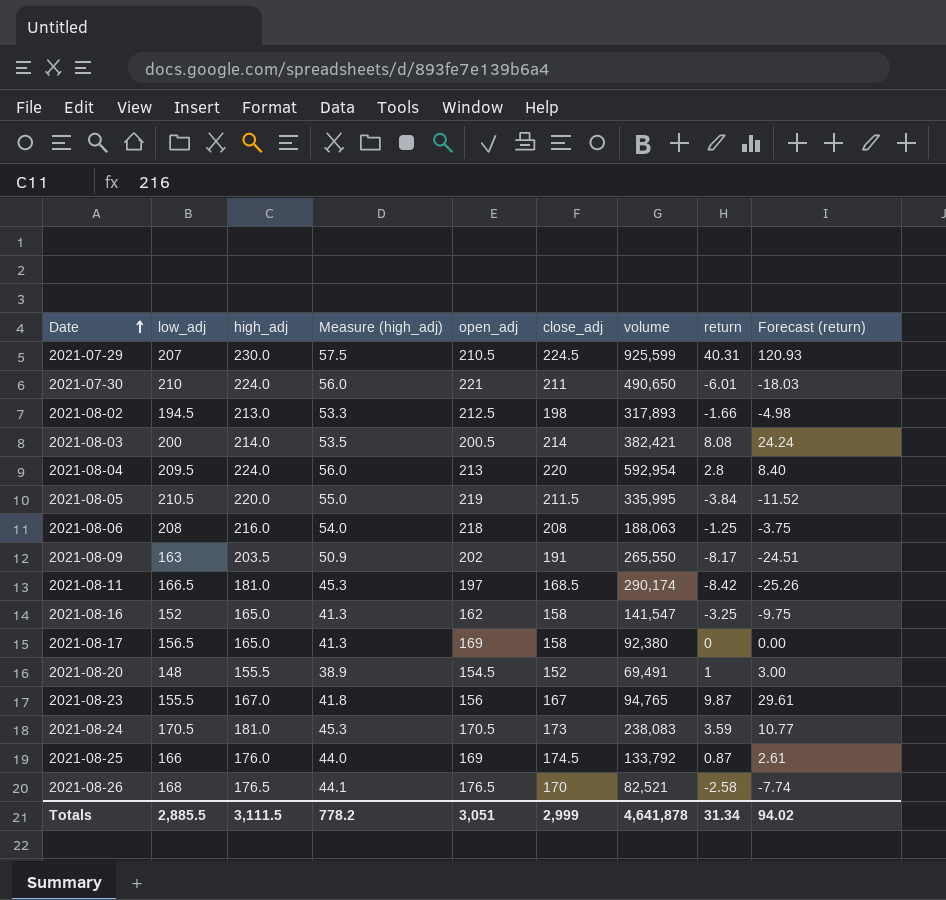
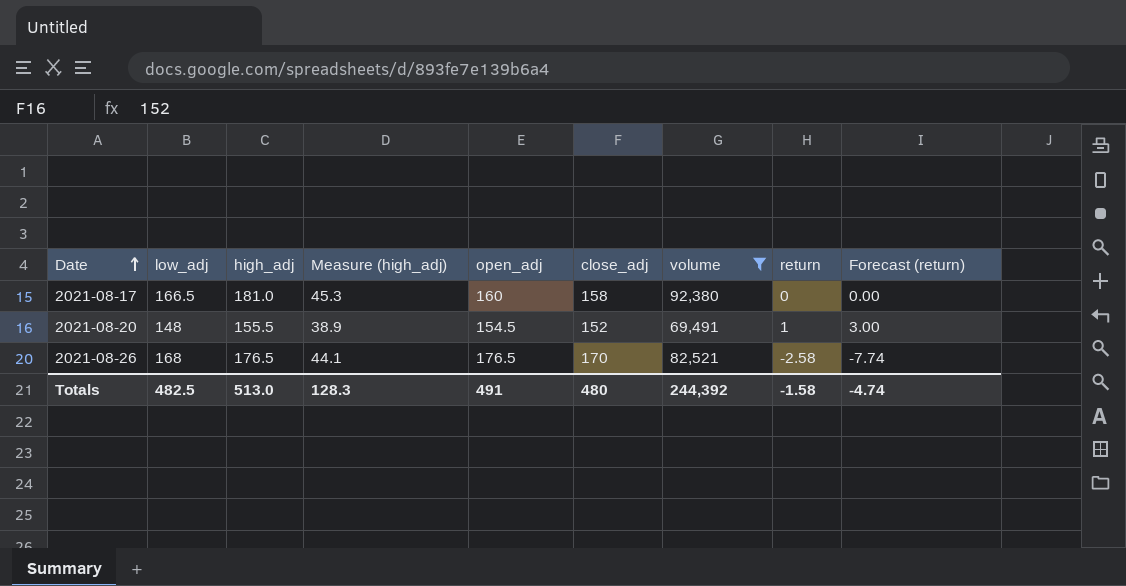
filter: none -> volume <= 92,380
2021-08-17 | low_adj: 156.5 -> 166.5
2021-08-17 | high_adj: 165.0 -> 181.0
2021-08-17 | Measure (high_adj): 41.3 -> 45.3
2021-08-17 | open_adj: 169 -> 160
Totals | low_adj: 2,885.5 -> 482.5
Totals | high_adj: 3,111.5 -> 513.0
Totals | Measure (high_adj): 778.2 -> 128.3
Totals | open_adj: 3,051 -> 491
Totals | close_adj: 2,999 -> 480
Totals | volume: 4,641,878 -> 244,392
Totals | return: 31.34 -> -1.58
Totals | Forecast (return): 94.02 -> -4.74

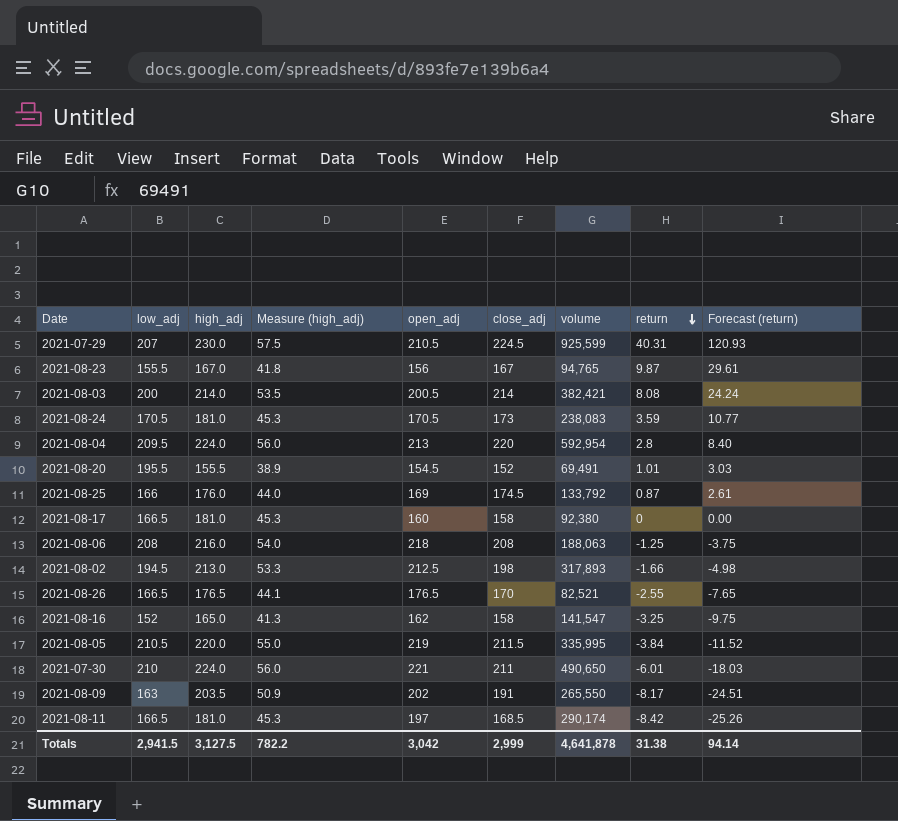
filter: volume <= 92,380 -> none
row order: Date ascending -> return descending
2021-08-20 | low_adj: 148 -> 195.5
2021-08-20 | return: 1 -> 1.01
2021-08-20 | Forecast (return): 3.00 -> 3.03
2021-08-26 | low_adj: 168 -> 166.5
2021-08-26 | return: -2.58 -> -2.55
2021-08-26 | Forecast (return): -7.74 -> -7.65
Totals | low_adj: 482.5 -> 2,941.5
Totals | high_adj: 513.0 -> 3,127.5
Totals | Measure (high_adj): 128.3 -> 782.2
Totals | open_adj: 491 -> 3,042
Totals | close_adj: 480 -> 2,999
Totals | volume: 244,392 -> 4,641,878
Totals | return: -1.58 -> 31.38
Totals | Forecast (return): -4.74 -> 94.14

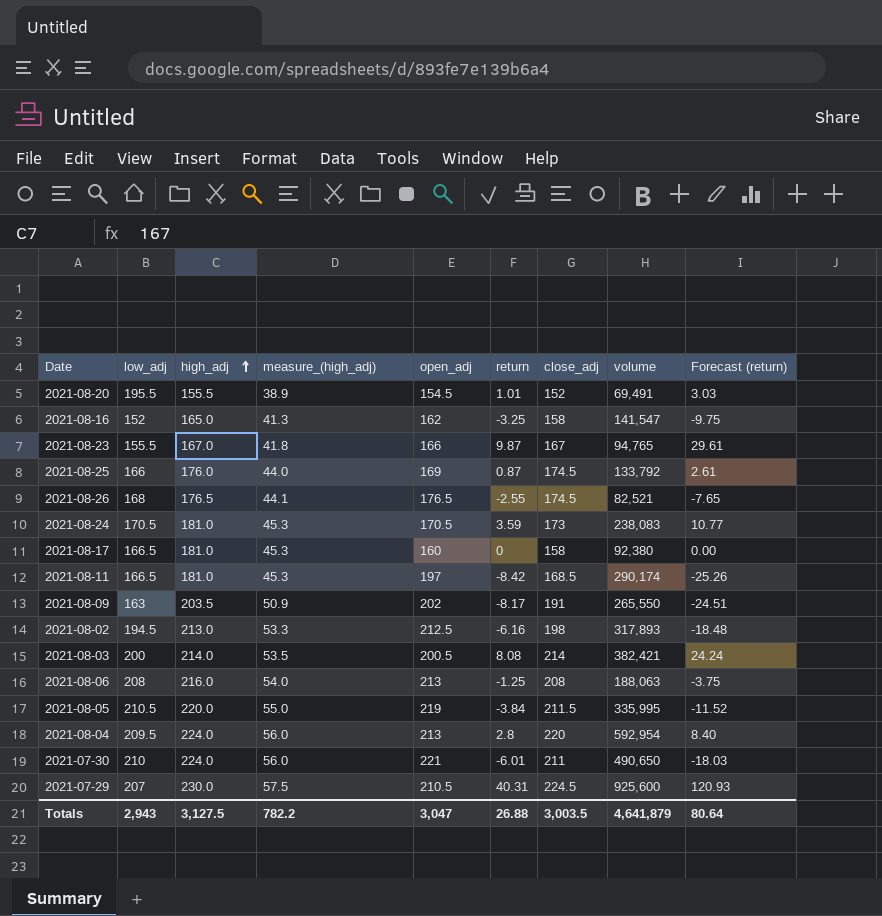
row order: return descending -> high_adj ascending
column name: Measure (high_adj) -> measure_(high_adj)
column return | position: 8 -> 6
2021-08-23 | open_adj: 156 -> 166
2021-08-26 | low_adj: 166.5 -> 168
2021-08-26 | close_adj: 170 -> 174.5
2021-08-02 | return: -1.66 -> -6.16
2021-08-02 | Forecast (return): -4.98 -> -18.48
2021-08-06 | open_adj: 218 -> 213
2021-07-29 | volume: 925,599 -> 925,600
Totals | low_adj: 2,941.5 -> 2,943
Totals | open_adj: 3,042 -> 3,047
Totals | return: 31.38 -> 26.88
Totals | close_adj: 2,999 -> 3,003.5
Totals | volume: 4,641,878 -> 4,641,879
Totals | Forecast (return): 94.14 -> 80.64

